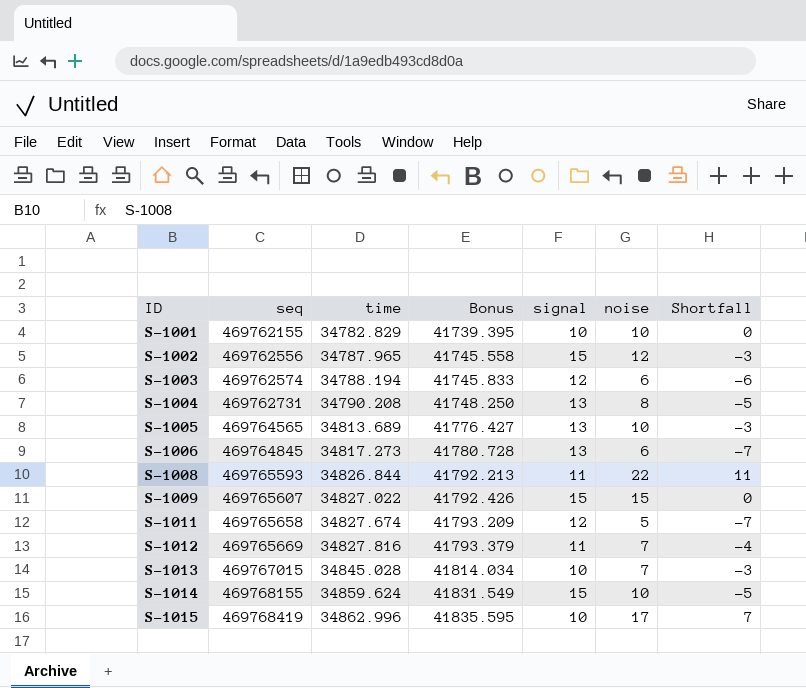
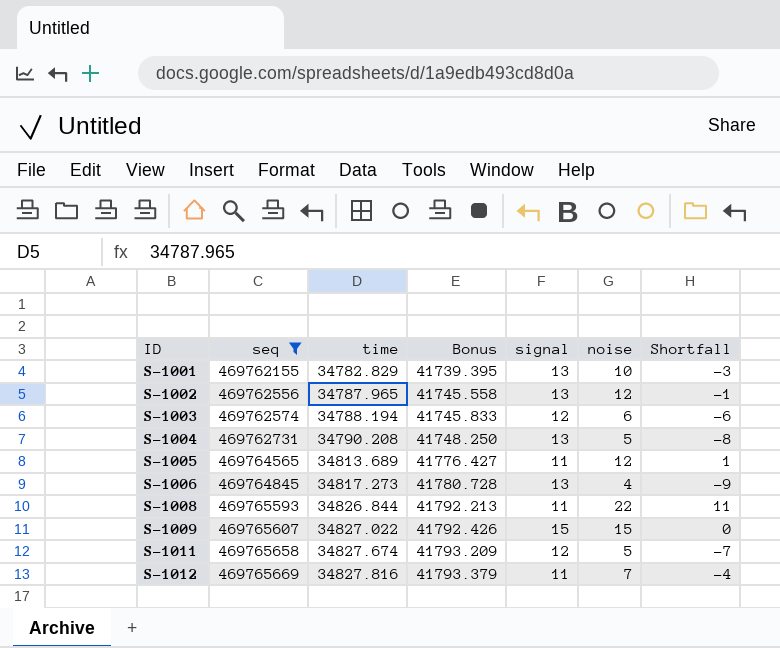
filter: none -> seq <= 469765669
S-1001 | signal: 10 -> 13
S-1001 | Shortfall: 0 -> -3
S-1002 | signal: 15 -> 13
S-1002 | Shortfall: -3 -> -1
S-1004 | noise: 8 -> 5
S-1004 | Shortfall: -5 -> -8
S-1005 | signal: 13 -> 11
S-1005 | noise: 10 -> 12
S-1005 | Shortfall: -3 -> 1
S-1006 | noise: 6 -> 4
S-1006 | Shortfall: -7 -> -9

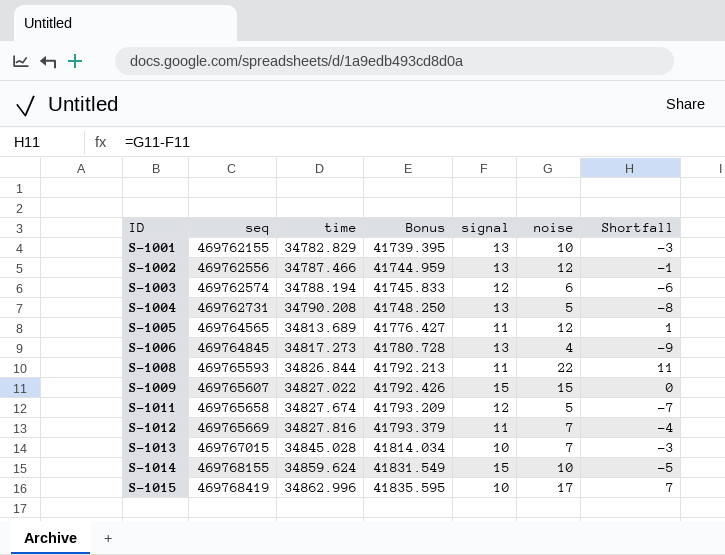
filter: seq <= 469765669 -> none
S-1002 | time: 34787.965 -> 34787.466
S-1002 | Bonus: 41745.558 -> 41744.959

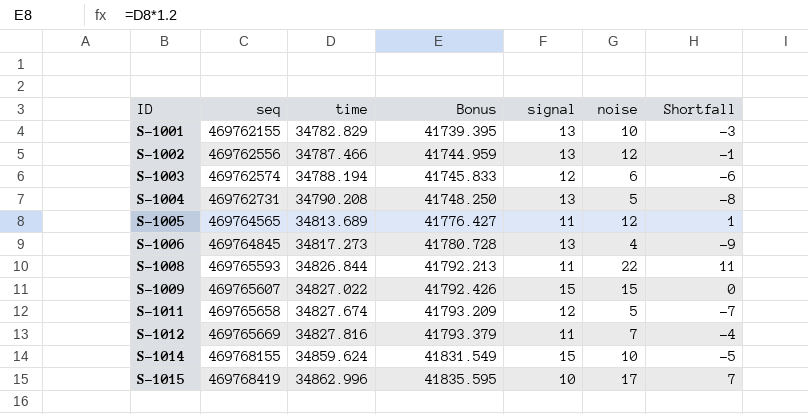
row S-1013: 469767015 | 34845.028 | 41814.034 | 10 | 7 | -3 -> none

